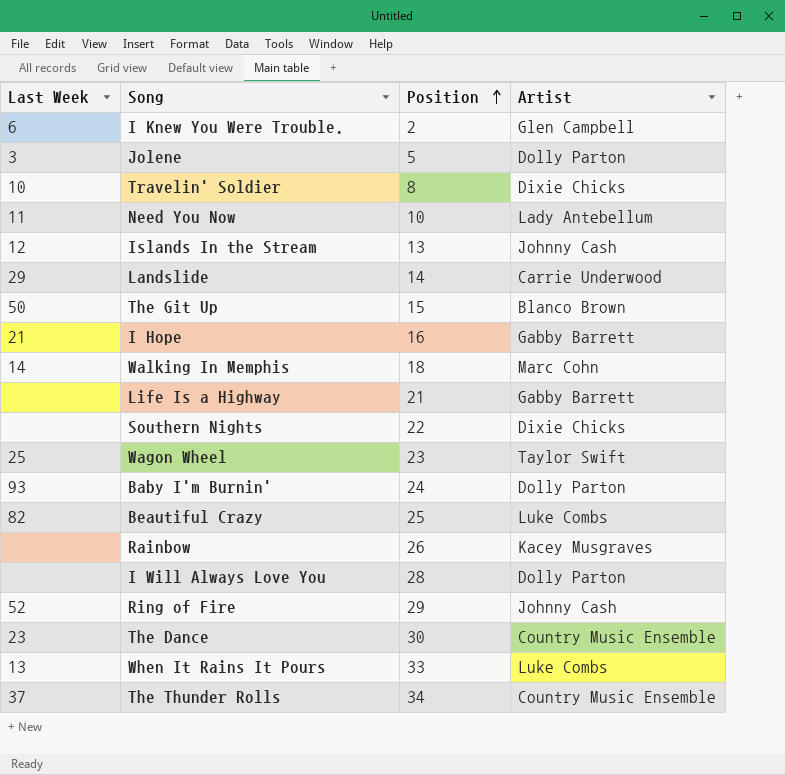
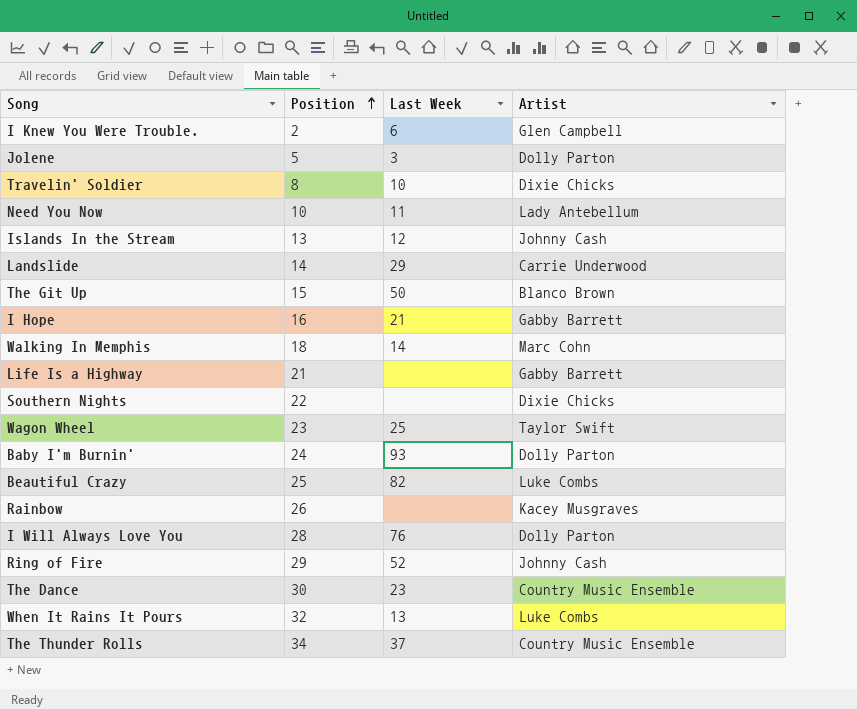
column Last Week | position: 1 -> 3
I Will Always Love You | Last Week: none -> 76
When It Rains It Pours | Position: 33 -> 32

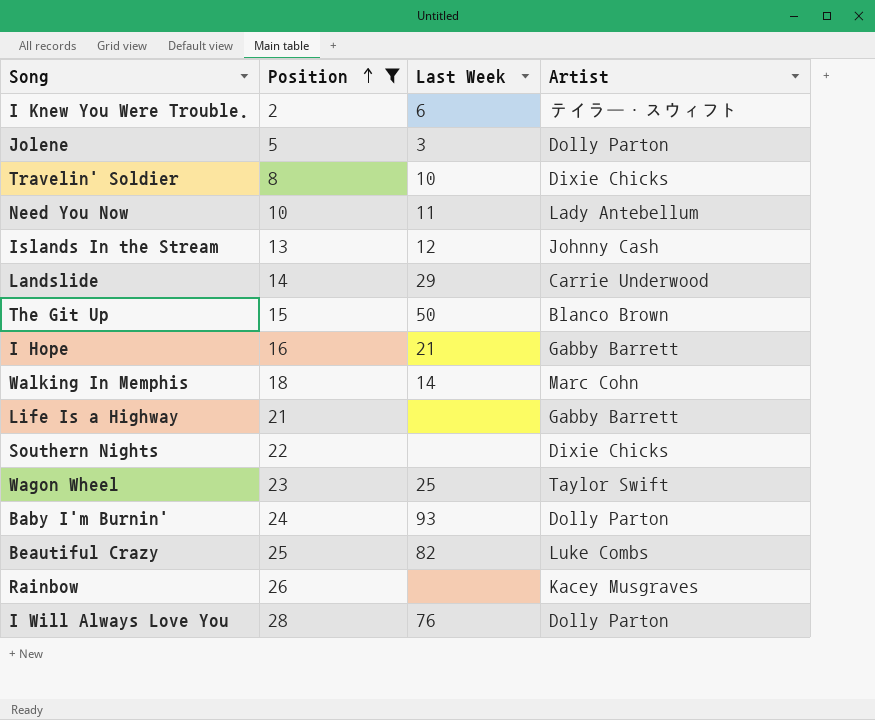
filter: none -> Position <= 28
I Knew You Were Trouble. | Artist: Glen Campbell -> テイラー・スウィフト

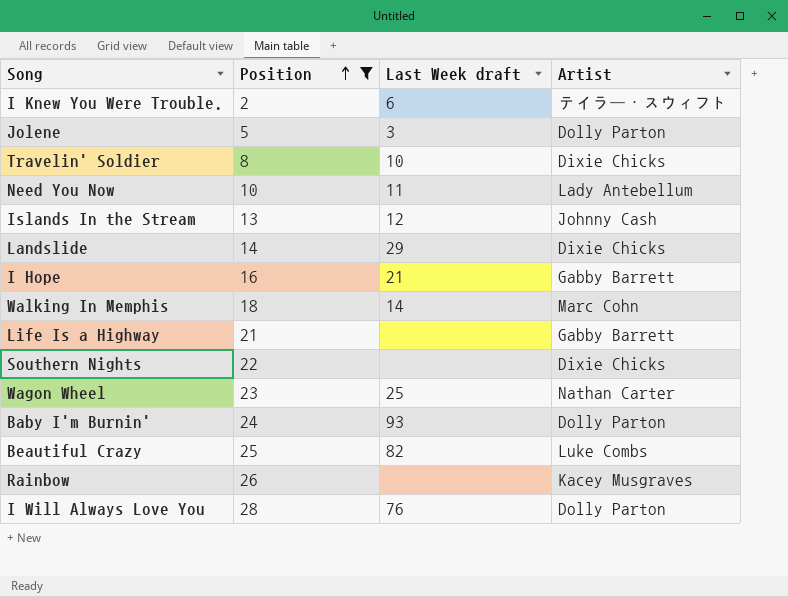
column name: Last Week -> Last Week draft
row The Git Up: 15 | 50 | Blanco Brown -> none
Landslide | Artist: Carrie Underwood -> Dixie Chicks
Wagon Wheel | Artist: Taylor Swift -> Nathan Carter

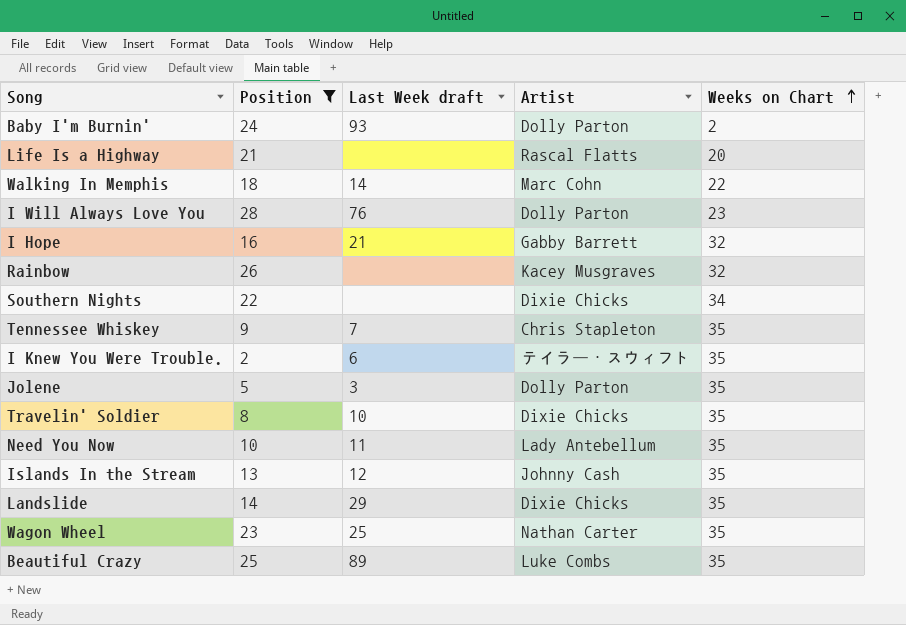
row order: Position ascending -> Weeks on Chart ascending
column Weeks on Chart | position: none -> 5
Life Is a Highway | Artist: Gabby Barrett -> Rascal Flatts
row Tennessee Whiskey: none -> 9 | 7 | Chris Stapleton | 35
Beautiful Crazy | Last Week draft: 82 -> 89

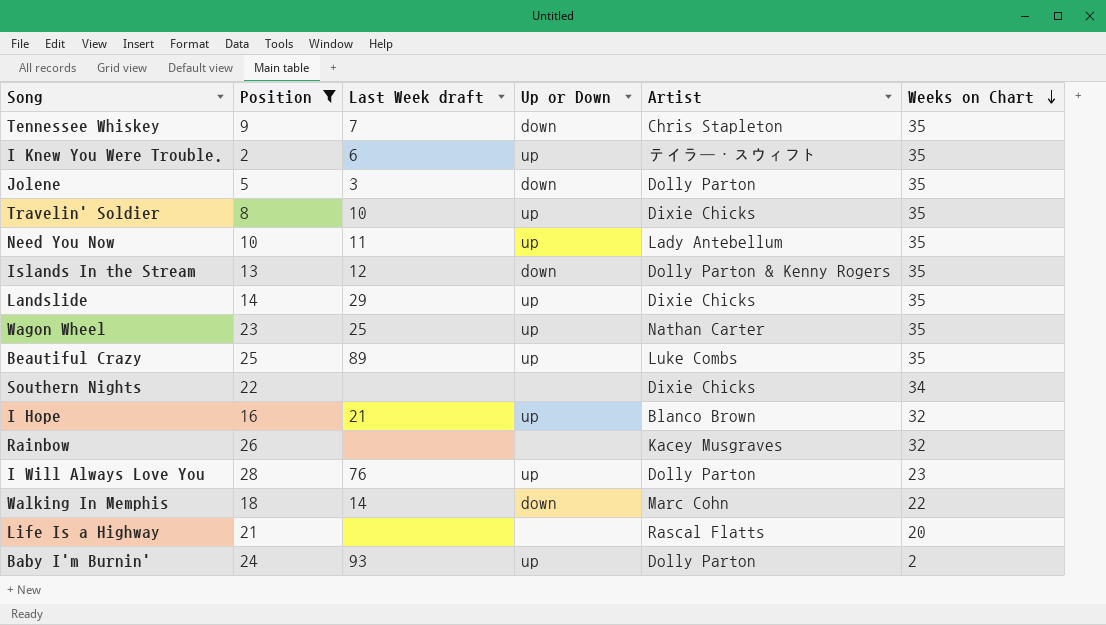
row order: Weeks on Chart ascending -> Weeks on Chart descending
column Up or Down | position: none -> 4
Islands In the Stream | Artist: Johnny Cash -> Dolly Parton & Kenny Rogers
I Hope | Artist: Gabby Barrett -> Blanco Brown

